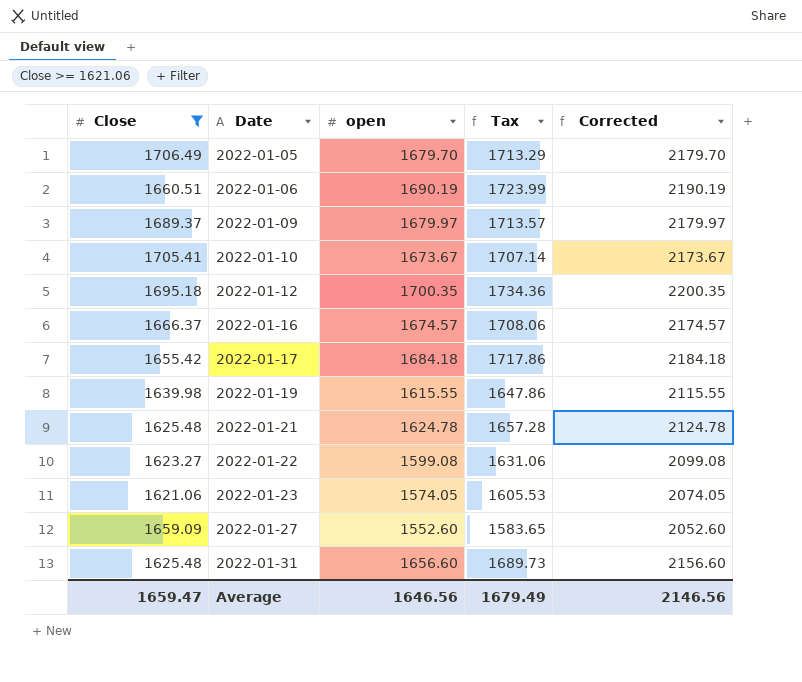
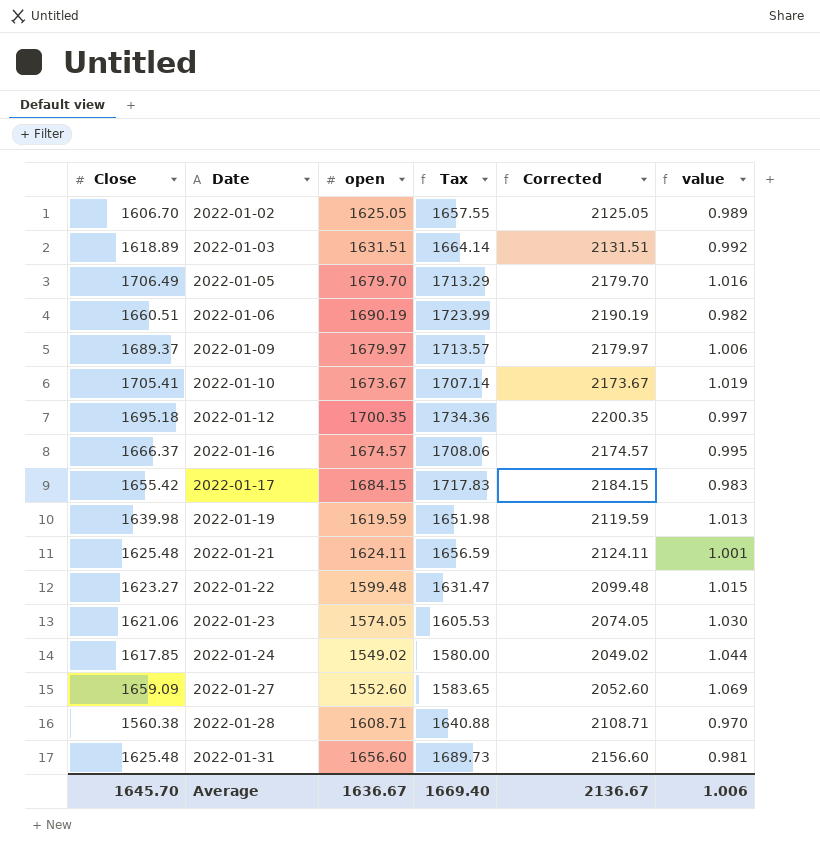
filter: Close >= 1621.06 -> none
column value | formula: none -> [Close] / [open]
2022-01-17 | open: 1684.18 -> 1684.15
2022-01-17 | Tax: 1717.86 -> 1717.83
2022-01-17 | Corrected: 2184.18 -> 2184.15
2022-01-19 | open: 1615.55 -> 1619.59
2022-01-19 | Tax: 1647.86 -> 1651.98
2022-01-19 | Corrected: 2115.55 -> 2119.59
2022-01-21 | open: 1624.78 -> 1624.11
2022-01-21 | Tax: 1657.28 -> 1656.59
2022-01-21 | Corrected: 2124.78 -> 2124.11
2022-01-22 | open: 1599.08 -> 1599.48
2022-01-22 | Tax: 1631.06 -> 1631.47
2022-01-22 | Corrected: 2099.08 -> 2099.48
Average | Close: 1659.47 -> 1645.70
Average | open: 1646.56 -> 1636.67
Average | Tax: 1679.49 -> 1669.40
Average | Corrected: 2146.56 -> 2136.67

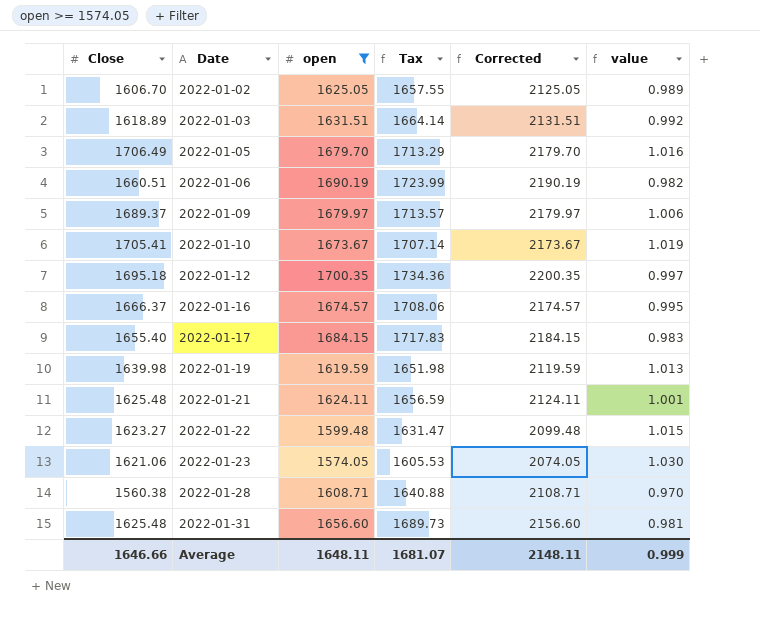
filter: none -> open >= 1574.05
2022-01-17 | Close: 1655.42 -> 1655.40
Average | Close: 1645.70 -> 1646.66
Average | open: 1636.67 -> 1648.11
Average | Tax: 1669.40 -> 1681.07
Average | Corrected: 2136.67 -> 2148.11
Average | value: 1.006 -> 0.999

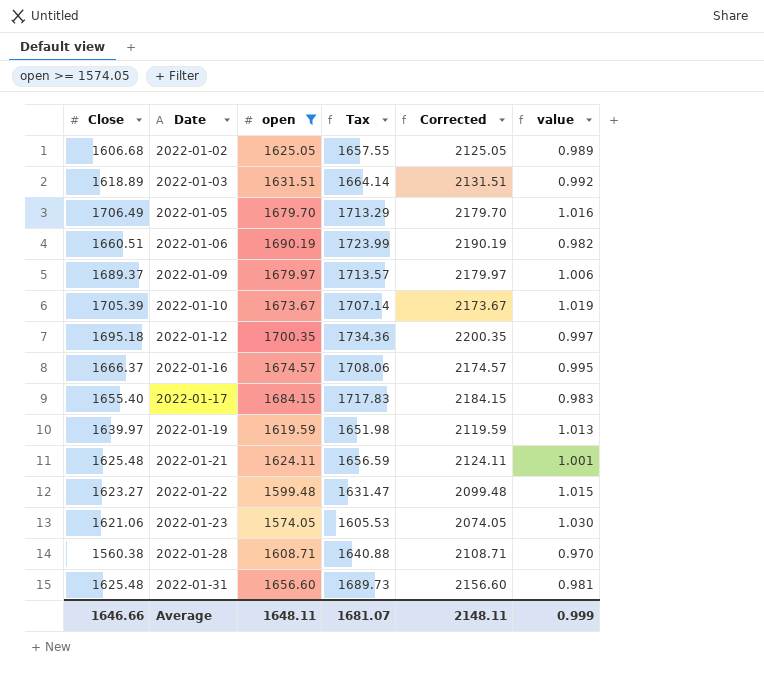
2022-01-02 | Close: 1606.70 -> 1606.68
2022-01-10 | Close: 1705.41 -> 1705.39
2022-01-19 | Close: 1639.98 -> 1639.97

